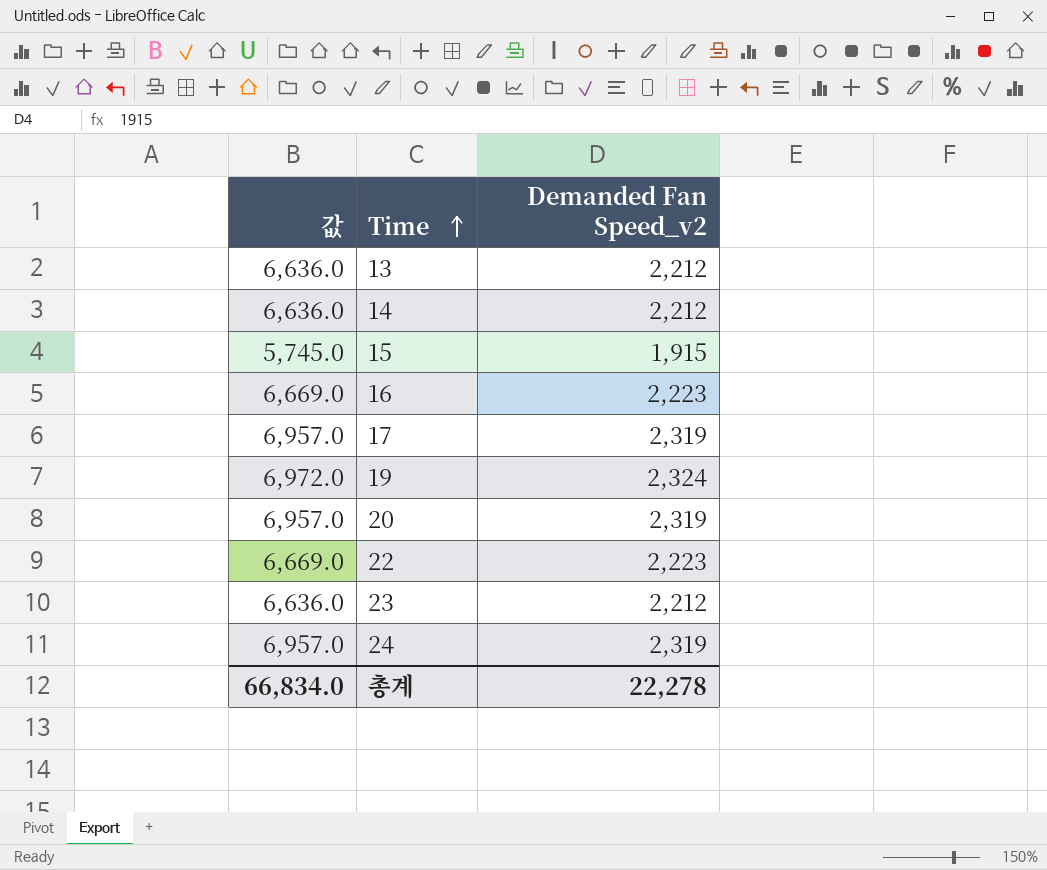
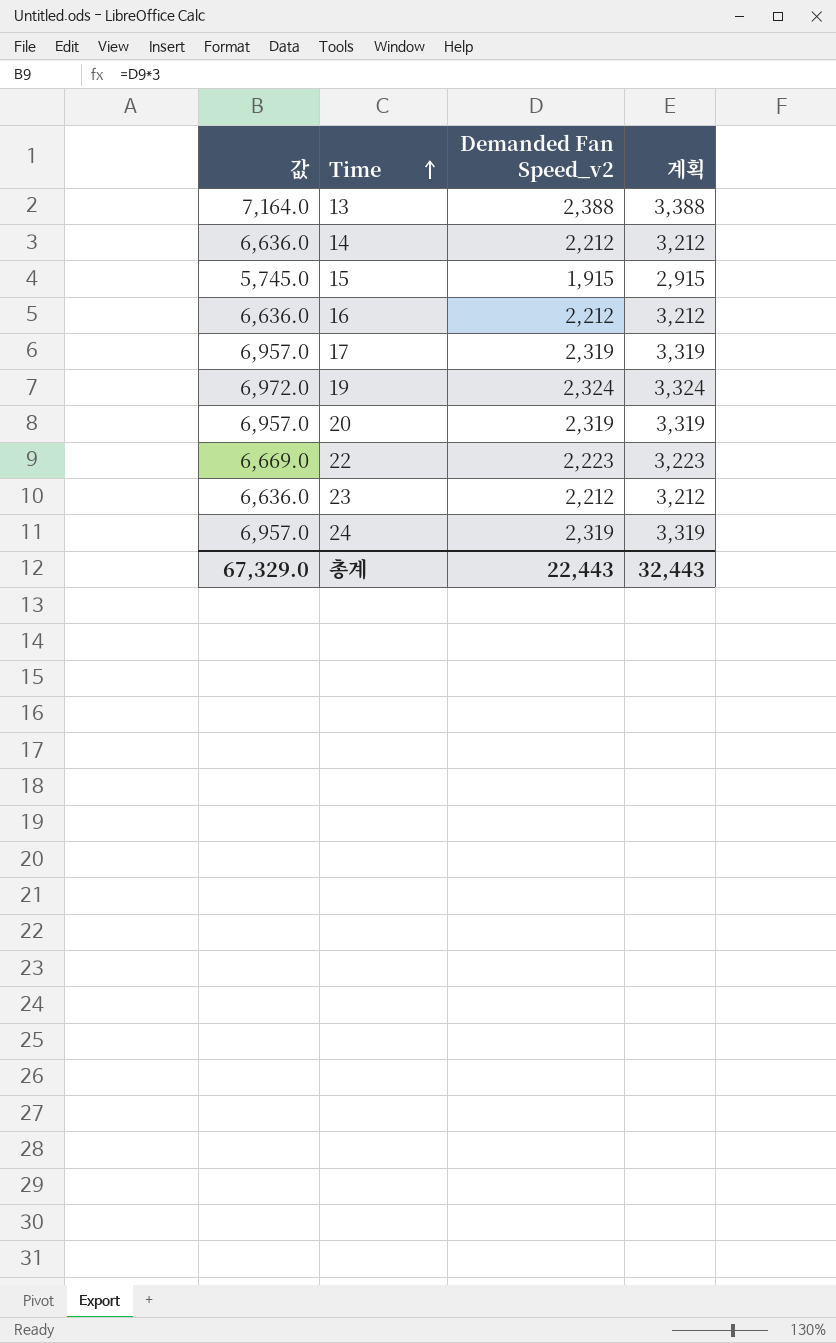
column 계획 | formula: none -> [Demanded Fan Speed_v2] + 1000
13 | 값: 6,636.0 -> 7,164.0
13 | Demanded Fan Speed_v2: 2,212 -> 2,388
16 | 값: 6,669.0 -> 6,636.0
16 | Demanded Fan Speed_v2: 2,223 -> 2,212
총계 | 값: 66,834.0 -> 67,329.0
총계 | Demanded Fan Speed_v2: 22,278 -> 22,443

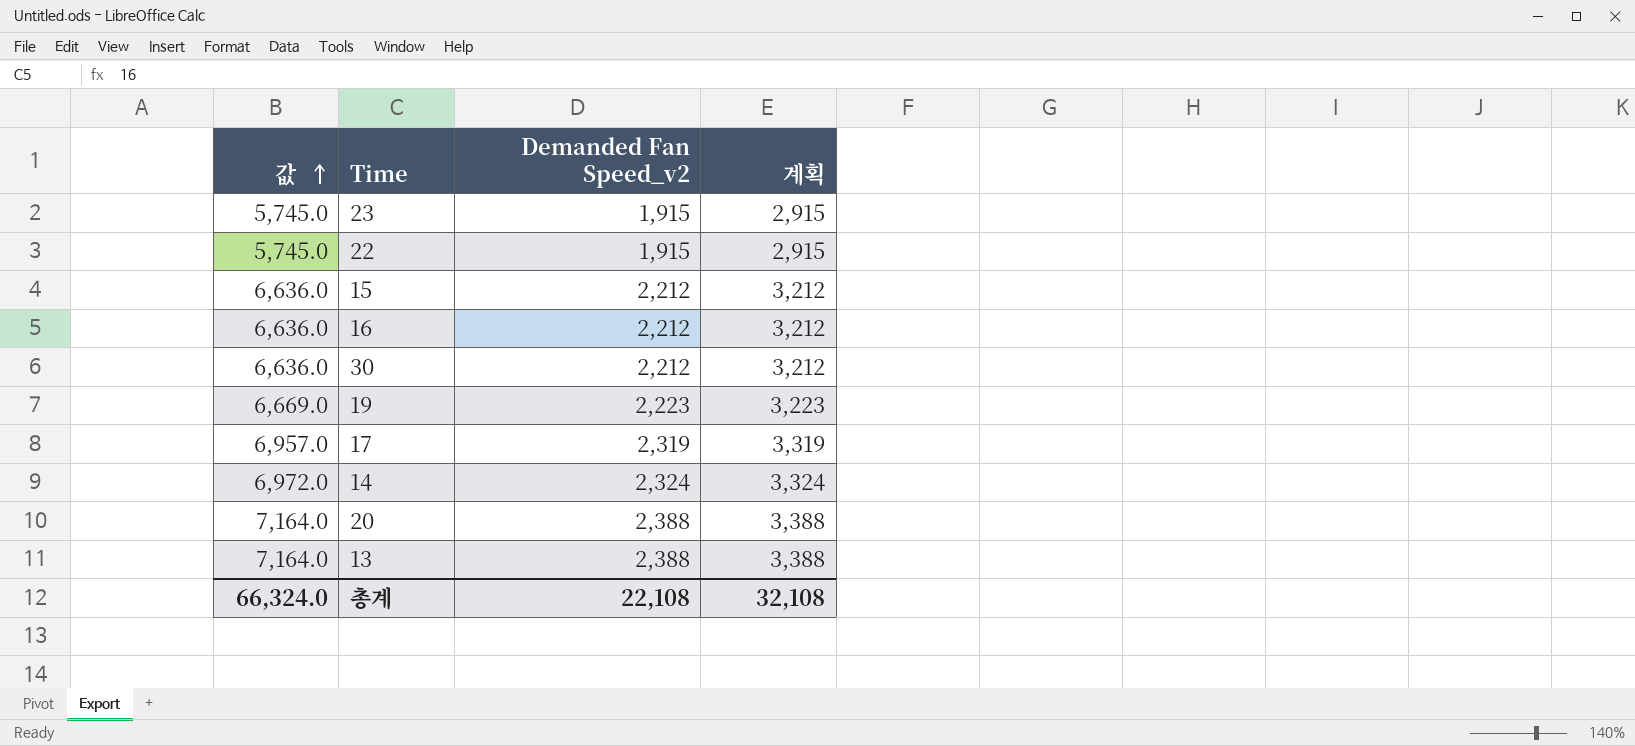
row order: Time ascending -> 값 ascending
row 24: 6,957.0 | 2,319 | 3,319 -> none
23 | 값: 6,636.0 -> 5,745.0
23 | Demanded Fan Speed_v2: 2,212 -> 1,915
23 | 계획: 3,212 -> 2,915
22 | 값: 6,669.0 -> 5,745.0
22 | Demanded Fan Speed_v2: 2,223 -> 1,915
22 | 계획: 3,223 -> 2,915
15 | 값: 5,745.0 -> 6,636.0
15 | Demanded Fan Speed_v2: 1,915 -> 2,212
15 | 계획: 2,915 -> 3,212
row 30: none -> 6,636.0 | 2,212 | 3,212
19 | 값: 6,972.0 -> 6,669.0
19 | Demanded Fan Speed_v2: 2,324 -> 2,223
19 | 계획: 3,324 -> 3,223
14 | 값: 6,636.0 -> 6,972.0
14 | Demanded Fan Speed_v2: 2,212 -> 2,324
14 | 계획: 3,212 -> 3,324
20 | 값: 6,957.0 -> 7,164.0
20 | Demanded Fan Speed_v2: 2,319 -> 2,388
20 | 계획: 3,319 -> 3,388
총계 | 값: 67,329.0 -> 66,324.0
총계 | Demanded Fan Speed_v2: 22,443 -> 22,108
총계 | 계획: 32,443 -> 32,108

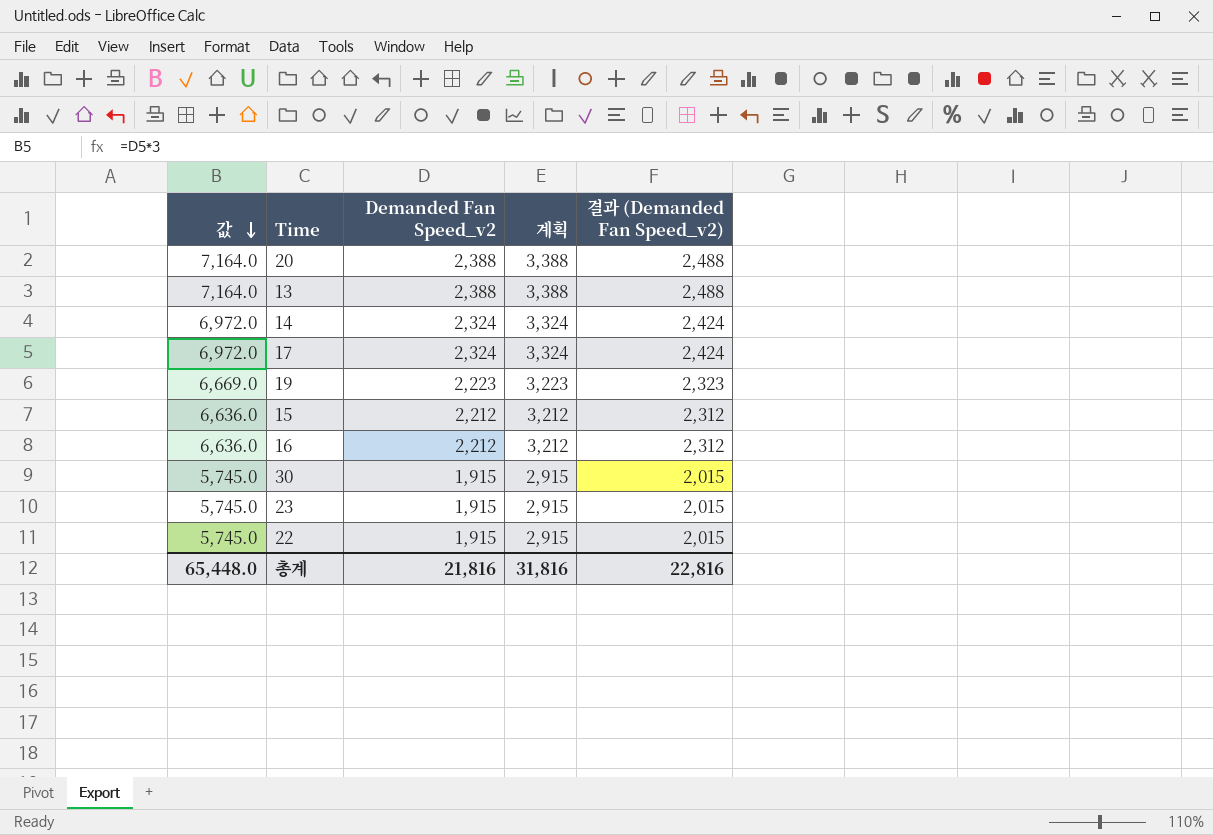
row order: 값 ascending -> 값 descending
column 결과 (Demanded Fan Speed_v2) | formula: none -> [Demanded Fan Speed_v2] + 100
17 | 값: 6,957.0 -> 6,972.0
17 | Demanded Fan Speed_v2: 2,319 -> 2,324
17 | 계획: 3,319 -> 3,324
30 | 값: 6,636.0 -> 5,745.0
30 | Demanded Fan Speed_v2: 2,212 -> 1,915
30 | 계획: 3,212 -> 2,915
총계 | 값: 66,324.0 -> 65,448.0
총계 | Demanded Fan Speed_v2: 22,108 -> 21,816
총계 | 계획: 32,108 -> 31,816

